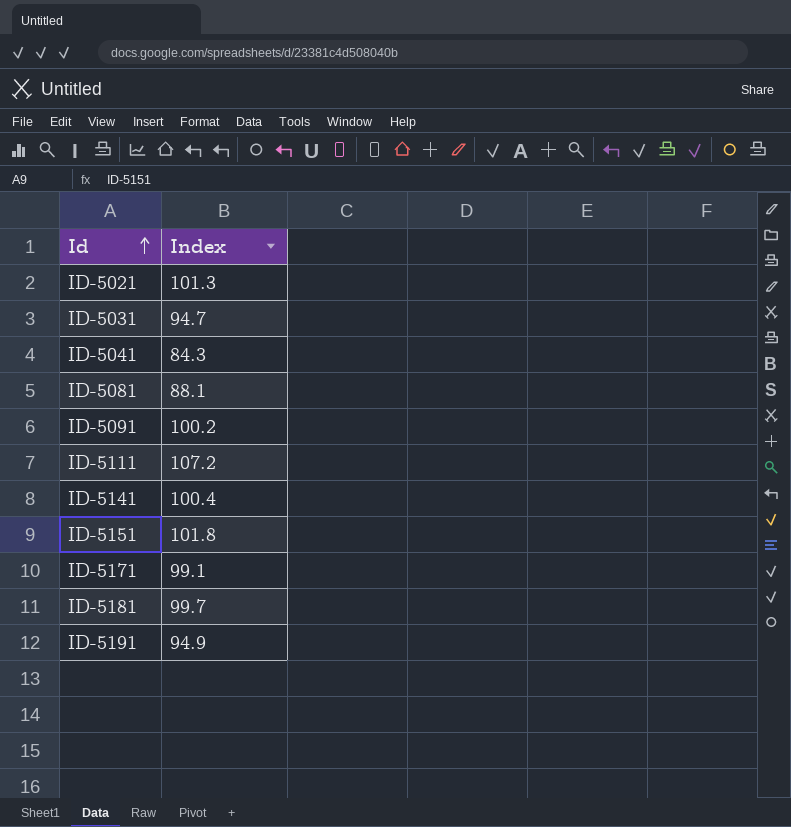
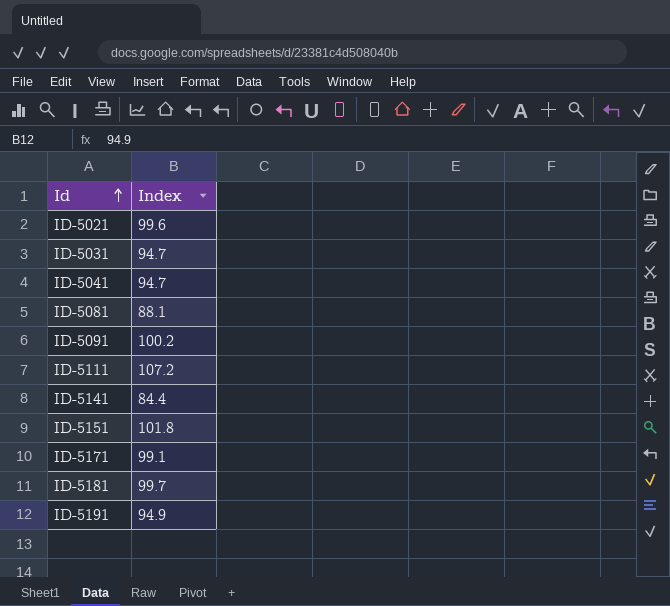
ID-5021 | Index: 101.3 -> 99.6
ID-5041 | Index: 84.3 -> 94.7
ID-5141 | Index: 100.4 -> 84.4

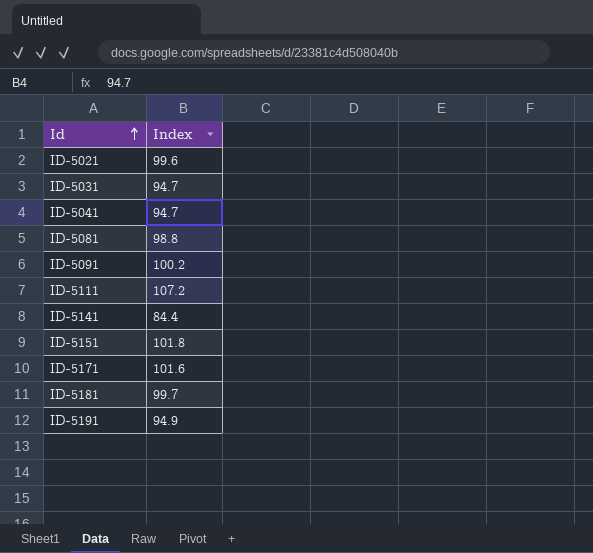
ID-5081 | Index: 88.1 -> 98.8
ID-5171 | Index: 99.1 -> 101.6

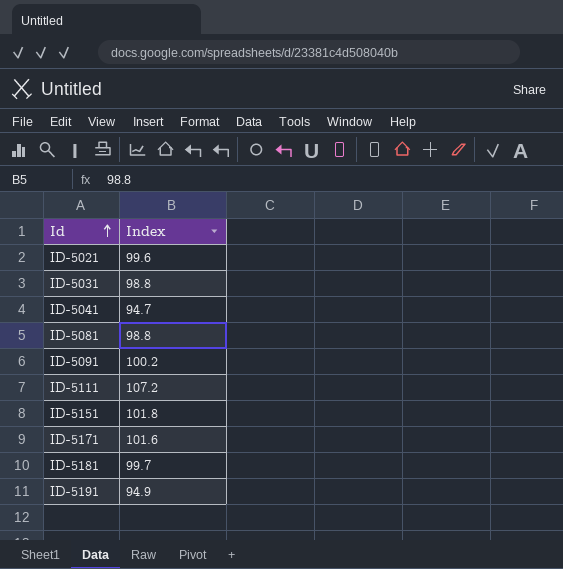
row ID-5141: 84.4 -> none
ID-5031 | Index: 94.7 -> 98.8

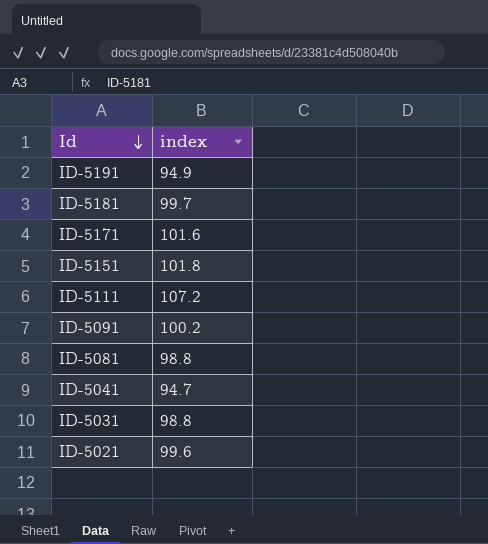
row order: Id ascending -> Id descending
column name: Index -> index

